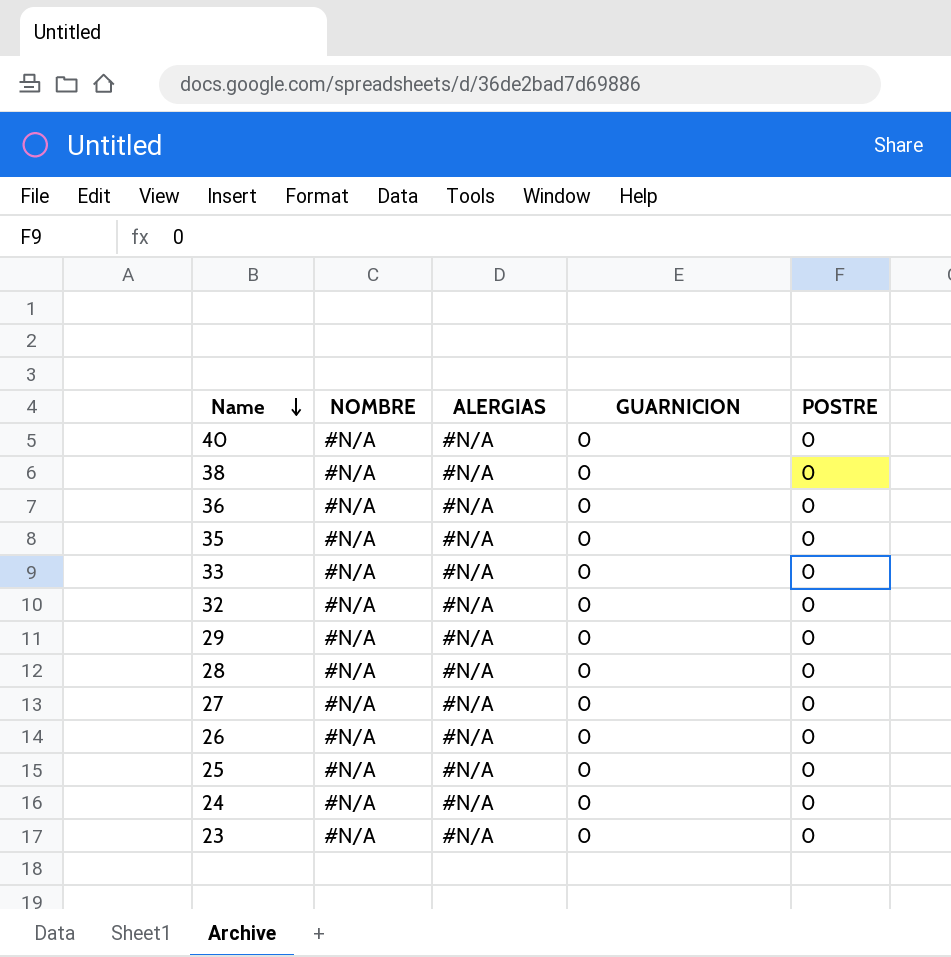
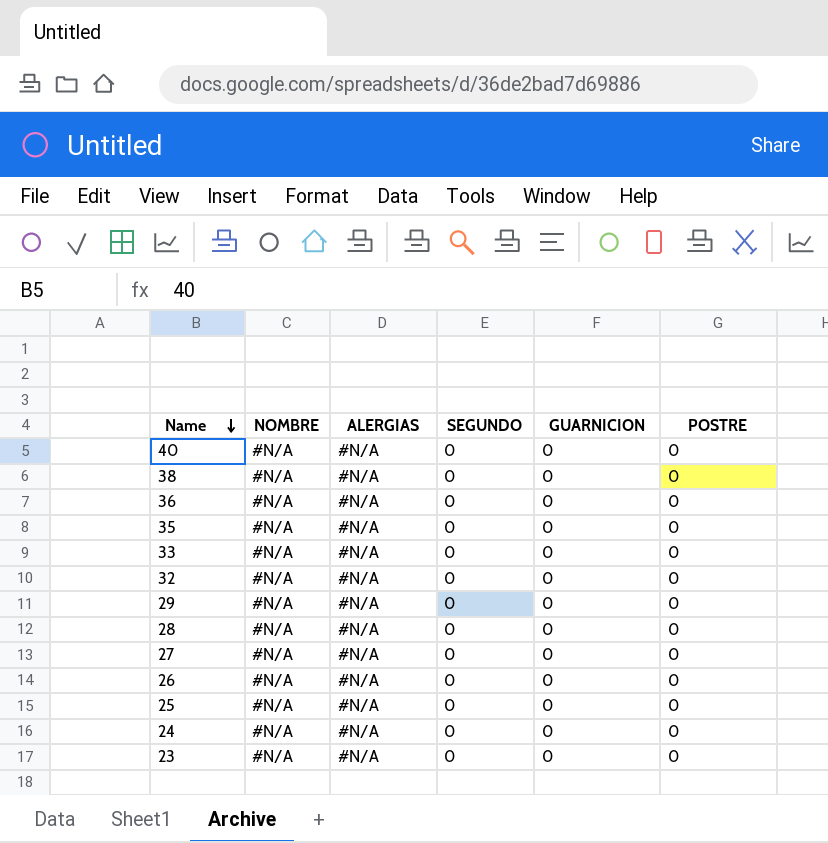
column SEGUNDO | position: none -> 4

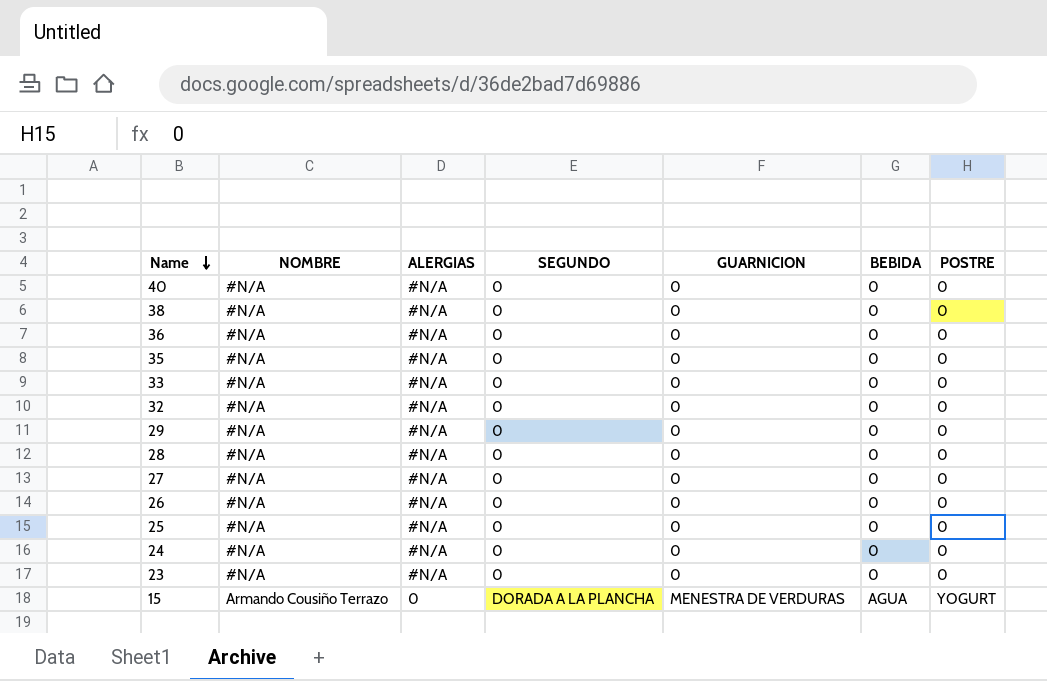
column BEBIDA | position: none -> 6
row 15: none -> Armando Cousiño Terrazo | 0 | DORADA A LA PLANCHA | MENESTRA DE VERDURAS | AGUA | YOGURT

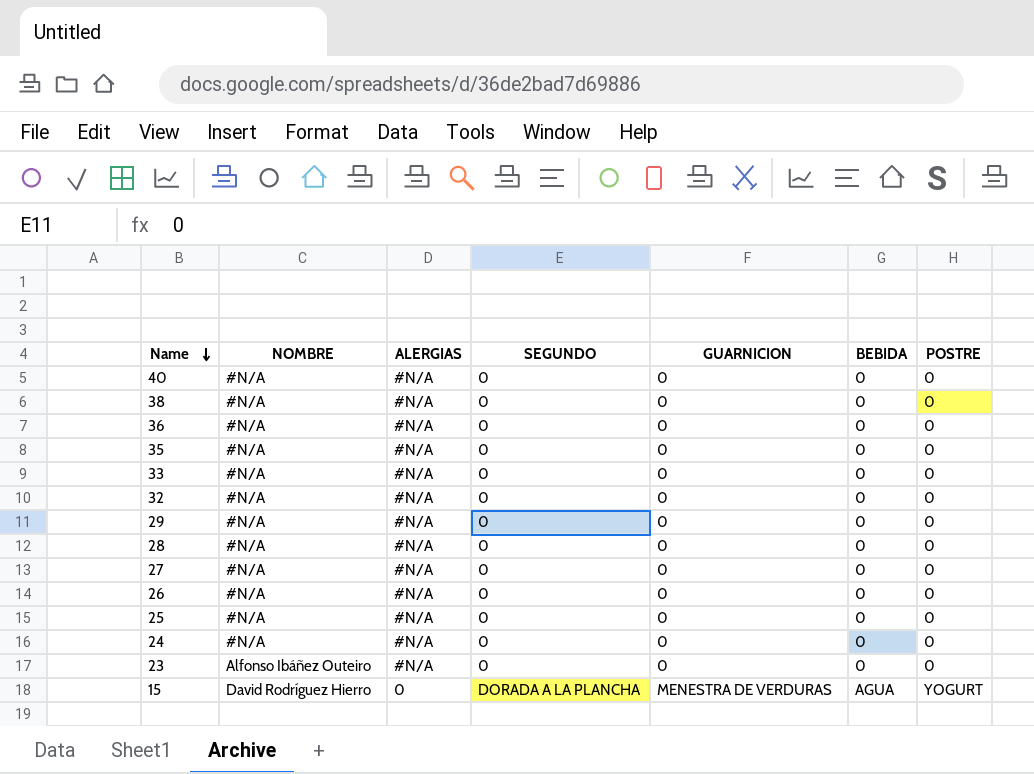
23 | NOMBRE: #N/A -> Alfonso Ibáñez Outeiro
15 | NOMBRE: Armando Cousiño Terrazo -> David Rodríguez Hierro

